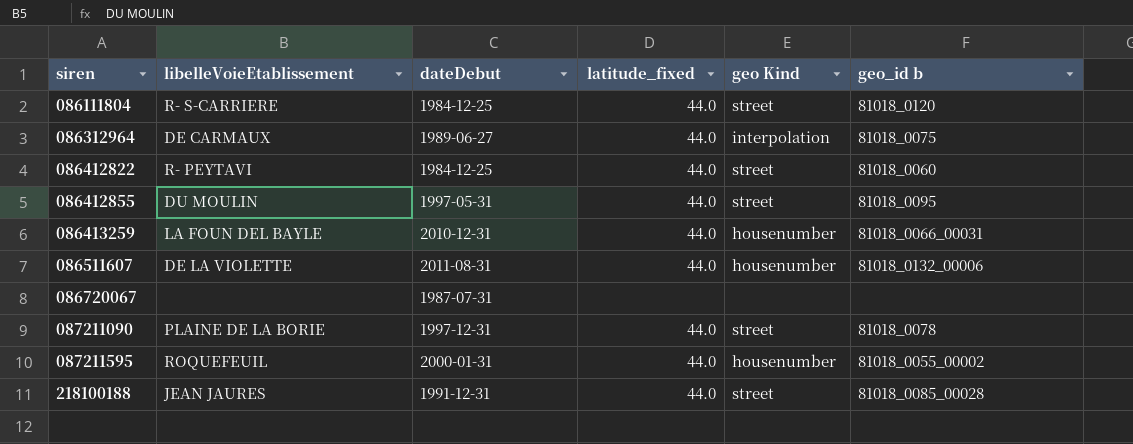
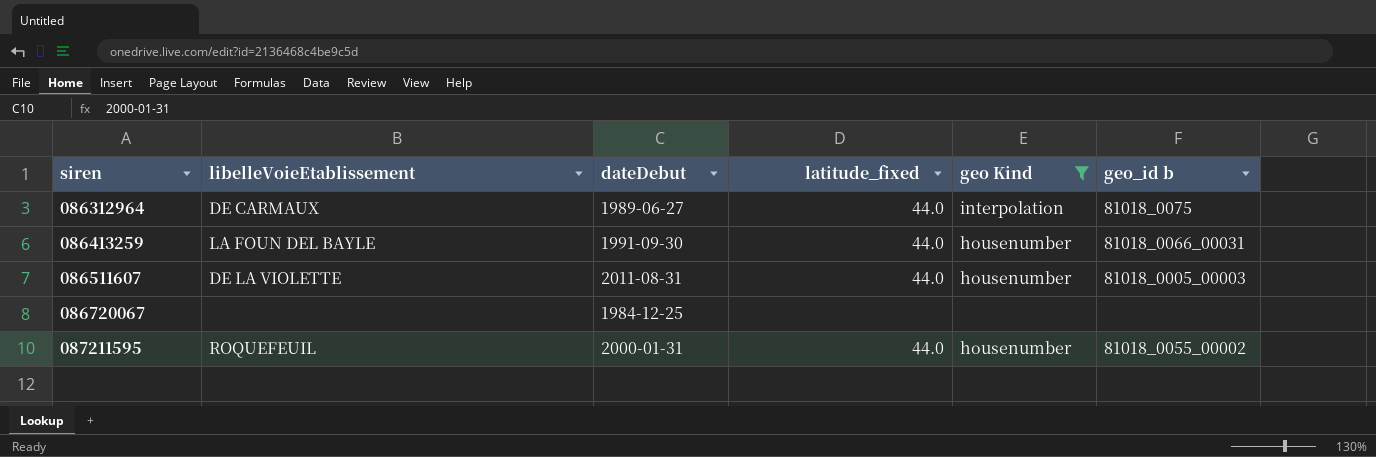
filter: none -> geo Kind != street
086413259 | dateDebut: 2010-12-31 -> 1991-09-30
086511607 | geo_id b: 81018_0132_00006 -> 81018_0005_00003
086720067 | dateDebut: 1987-07-31 -> 1984-12-25

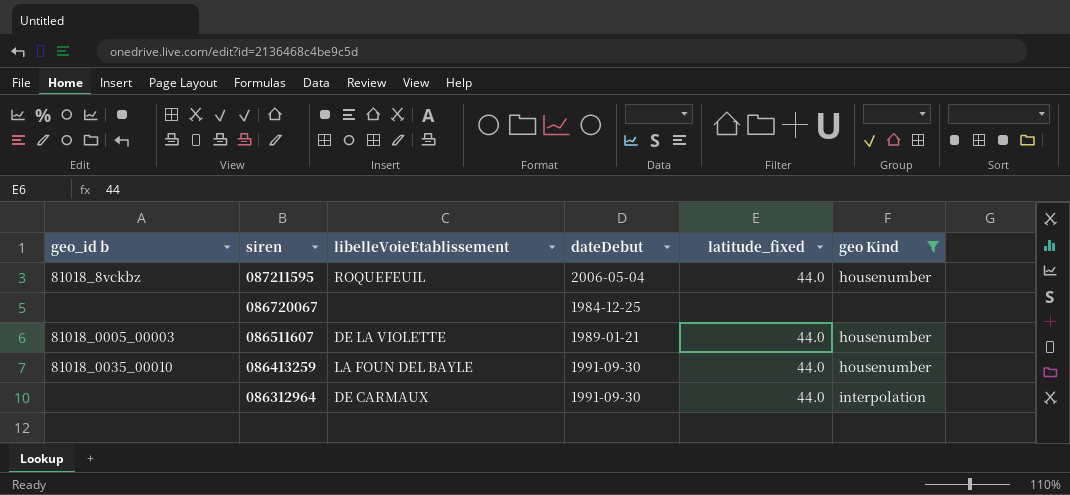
row order: siren ascending -> siren descending
column geo_id b | position: 6 -> 1
087211595 | geo_id b: 81018_0055_00002 -> 81018_8vckbz
087211595 | dateDebut: 2000-01-31 -> 2006-05-04
086511607 | dateDebut: 2011-08-31 -> 1989-01-21
086413259 | geo_id b: 81018_0066_00031 -> 81018_0035_00010
086312964 | geo_id b: 81018_0075 -> none
086312964 | dateDebut: 1989-06-27 -> 1991-09-30

